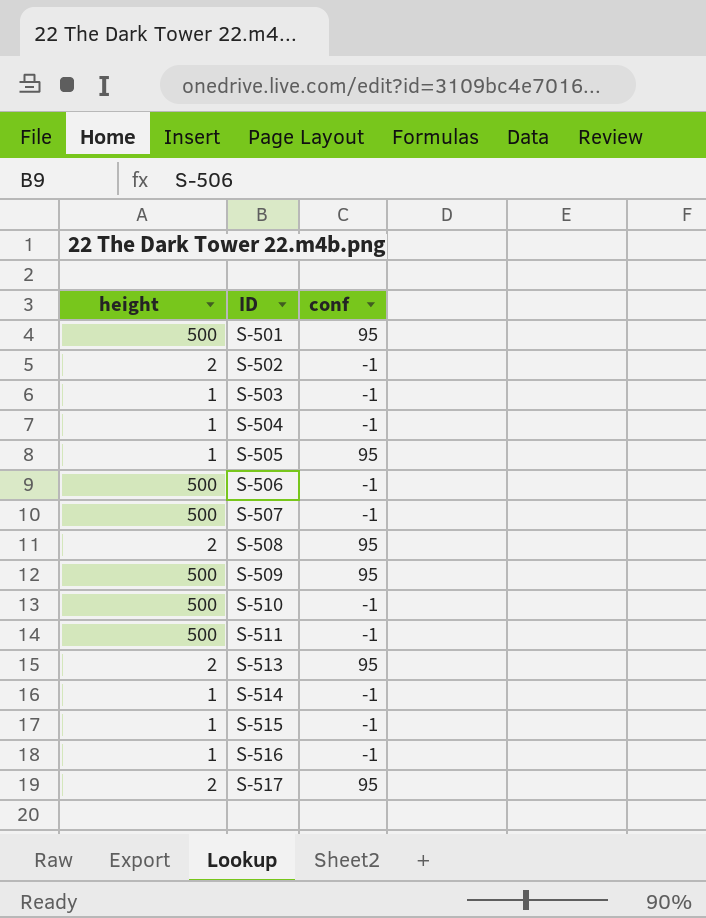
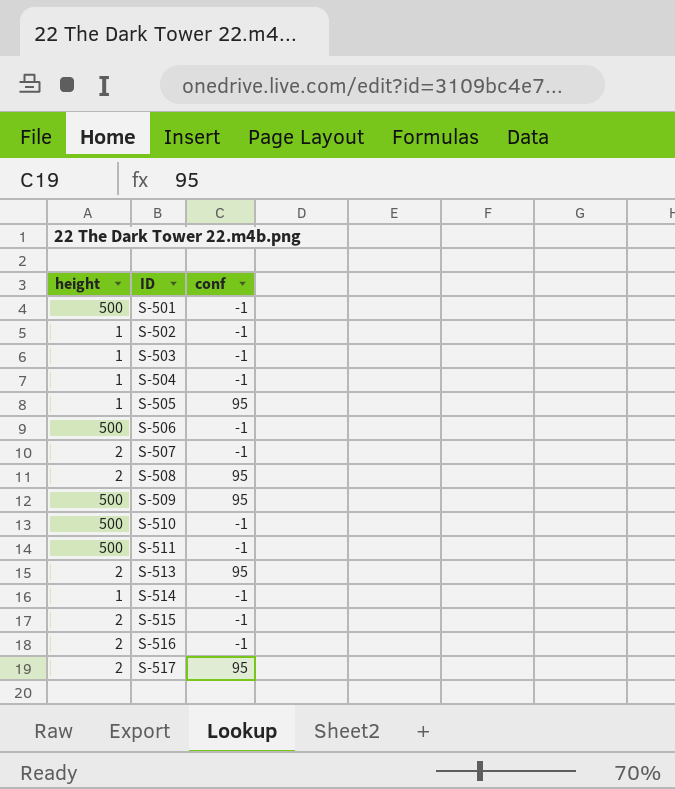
S-501 | conf: 95 -> -1
S-502 | height: 2 -> 1
S-507 | height: 500 -> 2
S-515 | height: 1 -> 2
S-516 | height: 1 -> 2

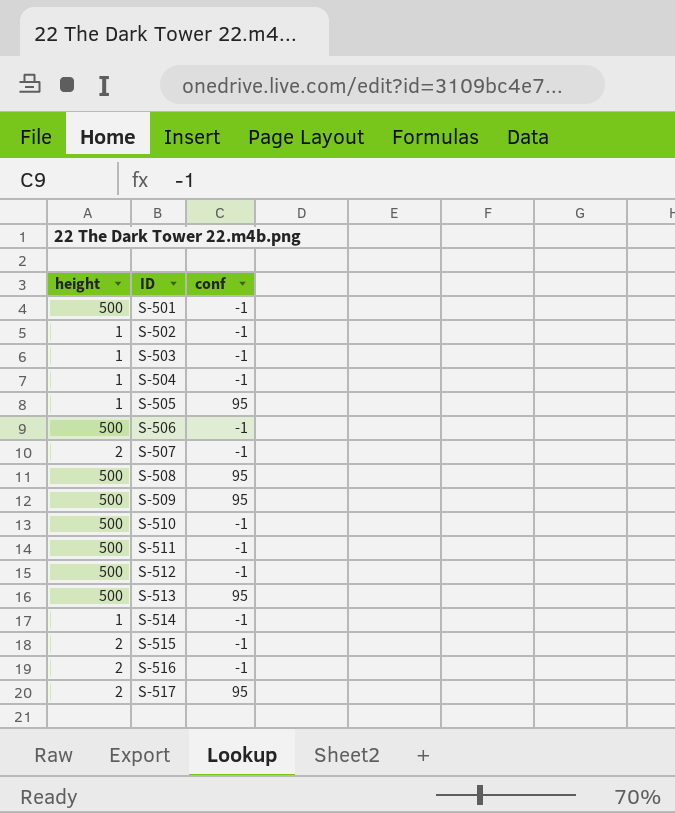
S-508 | height: 2 -> 500
row S-512: none -> 500 | -1
S-513 | height: 2 -> 500

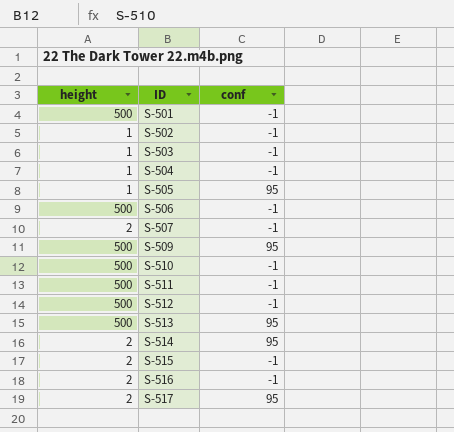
row S-508: 500 | 95 -> none
S-514 | height: 1 -> 2
S-514 | conf: -1 -> 95

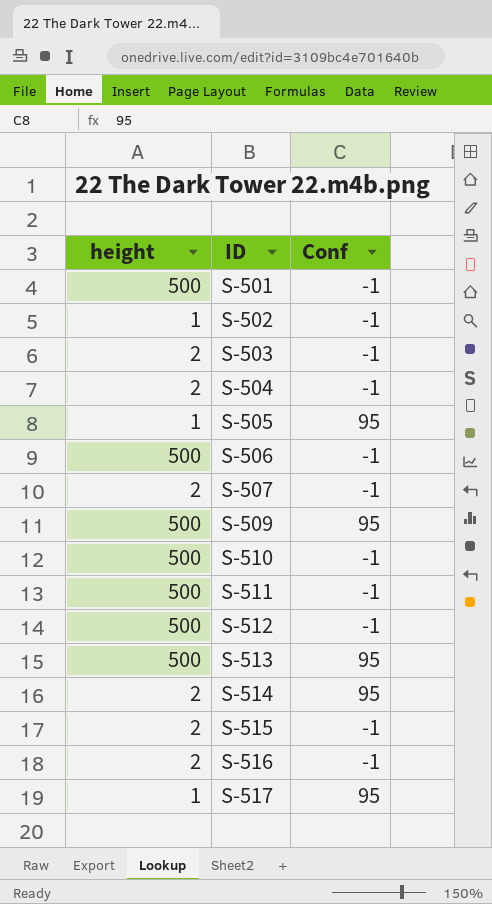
column name: conf -> Conf
S-503 | height: 1 -> 2
S-504 | height: 1 -> 2
S-517 | height: 2 -> 1

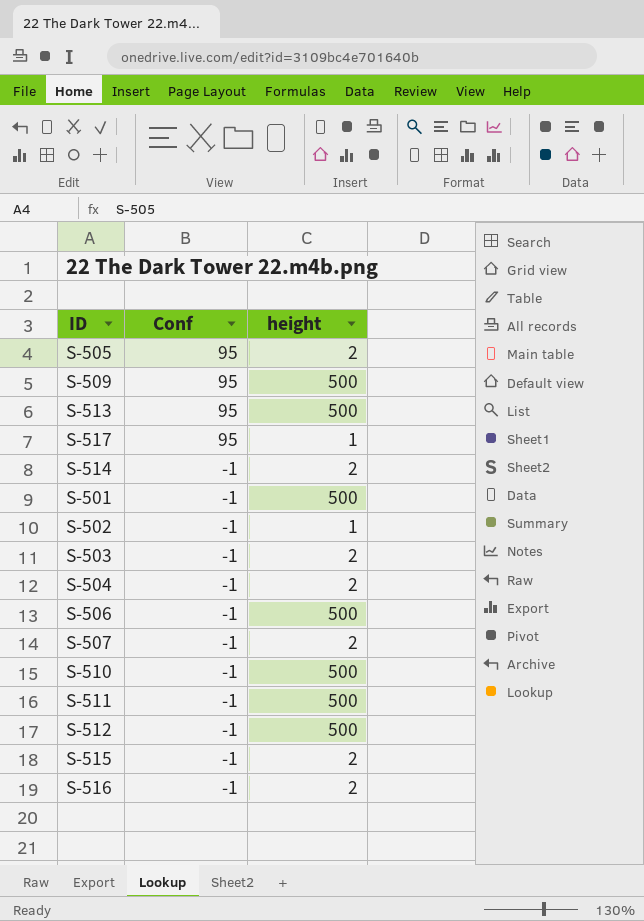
row order: ID ascending -> Conf descending
column height | position: 1 -> 3
S-505 | height: 1 -> 2
S-514 | Conf: 95 -> -1

